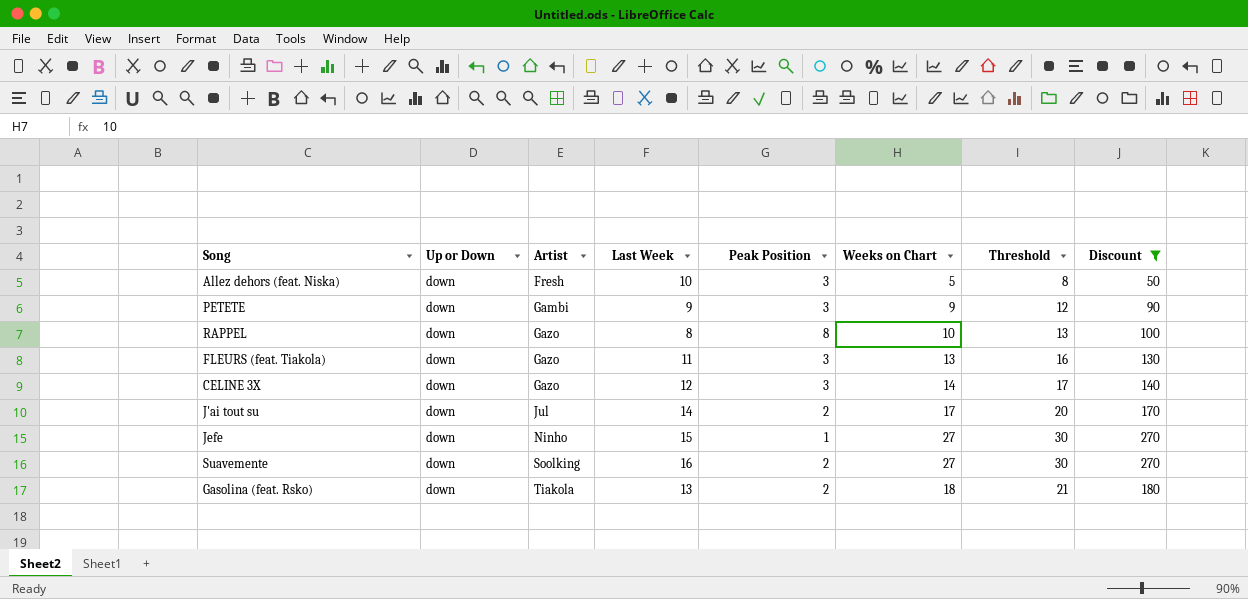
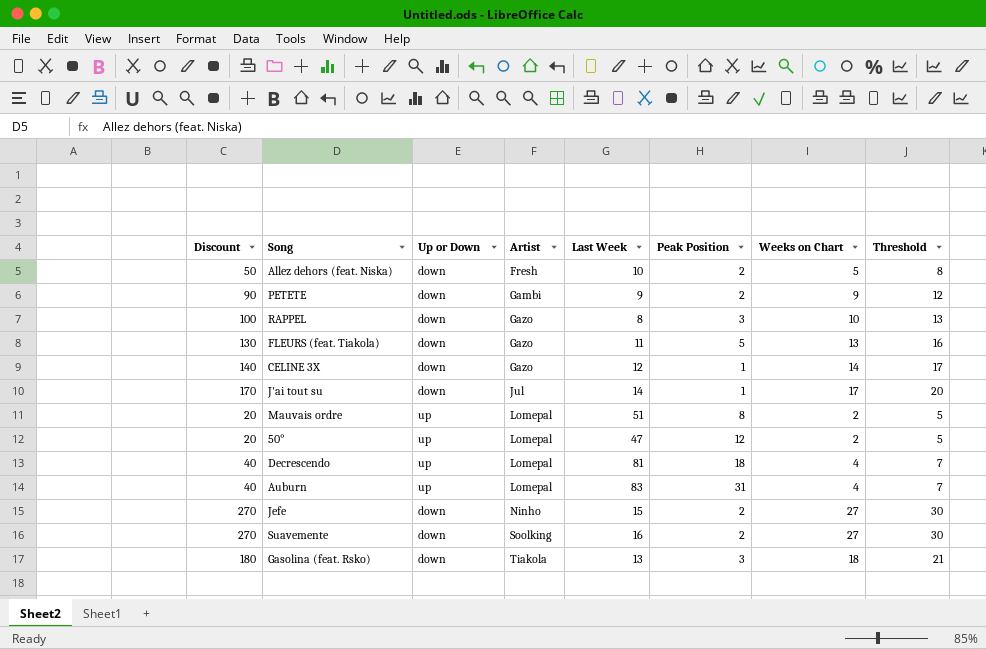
filter: Discount >= 50 -> none
column Discount | position: 8 -> 1
Allez dehors (feat. Niska) | Peak Position: 3 -> 2
PETETE | Peak Position: 3 -> 2
RAPPEL | Peak Position: 8 -> 3
FLEURS (feat. Tiakola) | Peak Position: 3 -> 5
CELINE 3X | Peak Position: 3 -> 1
J'ai tout su | Peak Position: 2 -> 1
Jefe | Peak Position: 1 -> 2
Gasolina (feat. Rsko) | Peak Position: 2 -> 3

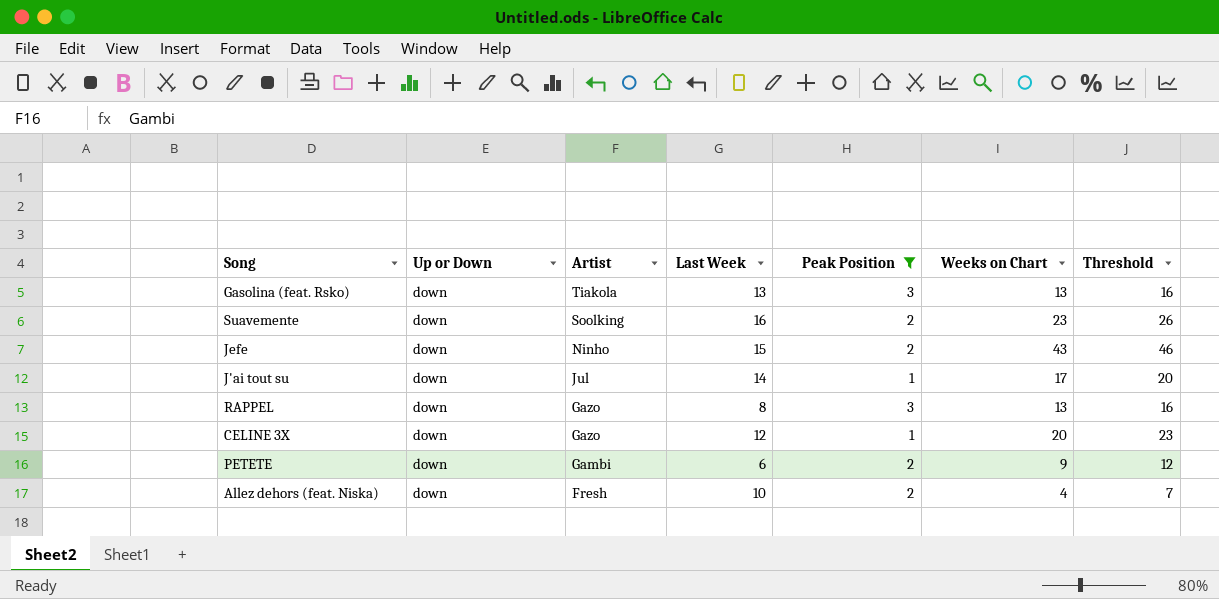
filter: none -> Peak Position <= 3
row order: Artist ascending -> Artist descending
column Discount | formula: [Weeks on Chart] * 10 -> none
Gasolina (feat. Rsko) | Weeks on Chart: 18 -> 13
Gasolina (feat. Rsko) | Threshold: 21 -> 16
Suavemente | Weeks on Chart: 27 -> 23
Suavemente | Threshold: 30 -> 26
Jefe | Weeks on Chart: 27 -> 43
Jefe | Threshold: 30 -> 46
RAPPEL | Weeks on Chart: 10 -> 13
RAPPEL | Threshold: 13 -> 16
CELINE 3X | Weeks on Chart: 14 -> 20
CELINE 3X | Threshold: 17 -> 23
PETETE | Last Week: 9 -> 6
Allez dehors (feat. Niska) | Weeks on Chart: 5 -> 4
Allez dehors (feat. Niska) | Threshold: 8 -> 7

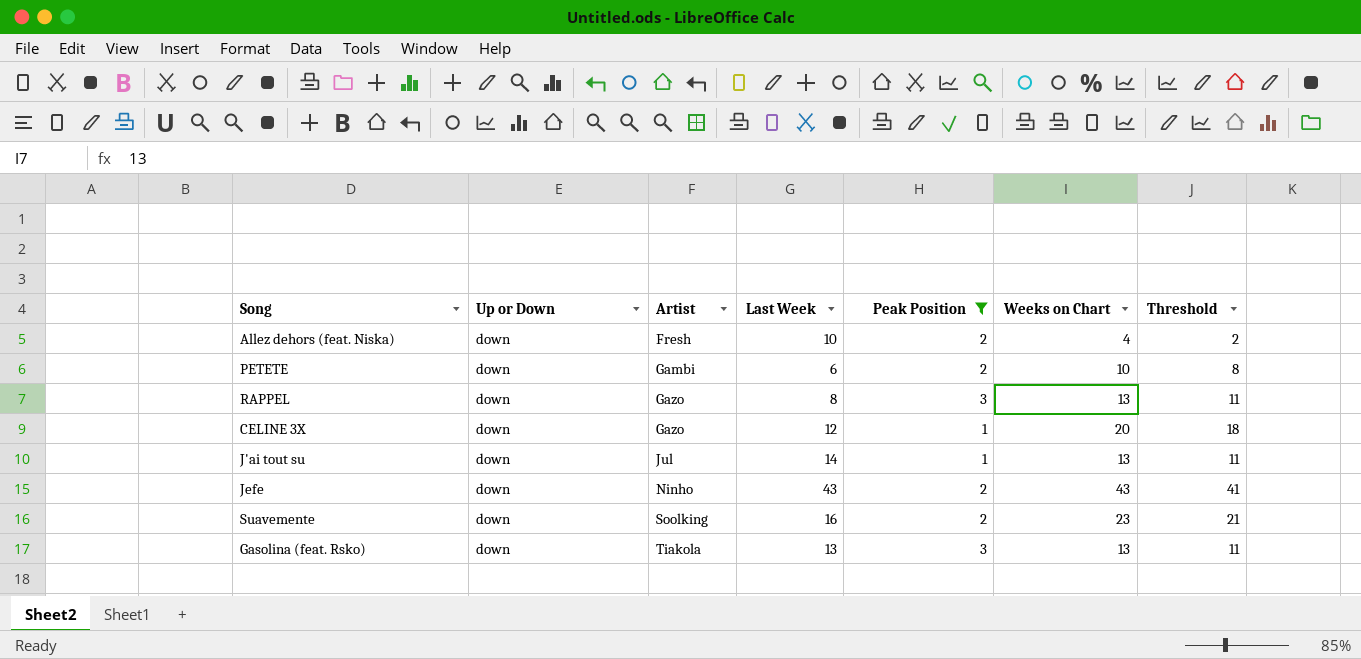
row order: Artist descending -> Artist ascending
column Threshold | formula: [Weeks on Chart] + 3 -> [Weeks on Chart] - 2
PETETE | Weeks on Chart: 9 -> 10
J'ai tout su | Weeks on Chart: 17 -> 13
Jefe | Last Week: 15 -> 43

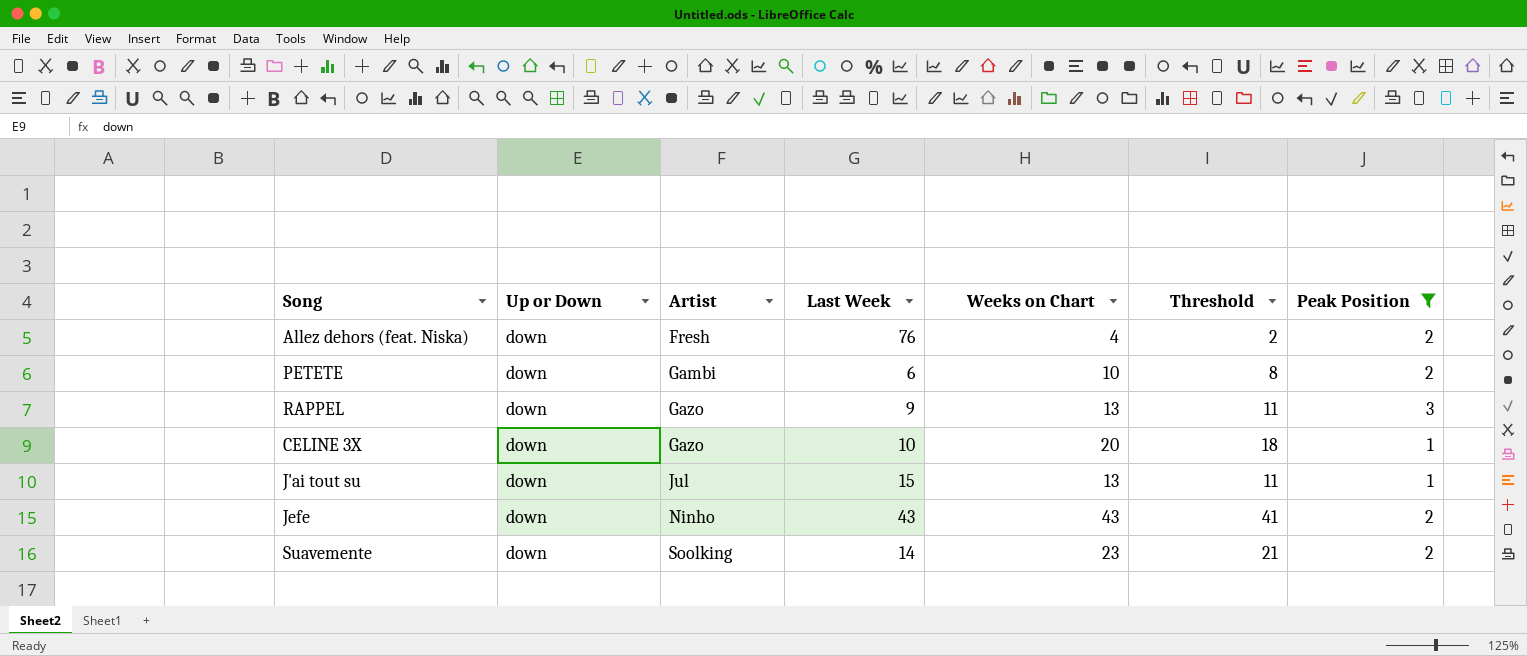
column Peak Position | position: 5 -> 7
row Gasolina (feat. Rsko): down | Tiakola | 13 | 3 | 13 | 11 -> none
Allez dehors (feat. Niska) | Last Week: 10 -> 76
RAPPEL | Last Week: 8 -> 9
CELINE 3X | Last Week: 12 -> 10
J'ai tout su | Last Week: 14 -> 15
Suavemente | Last Week: 16 -> 14

